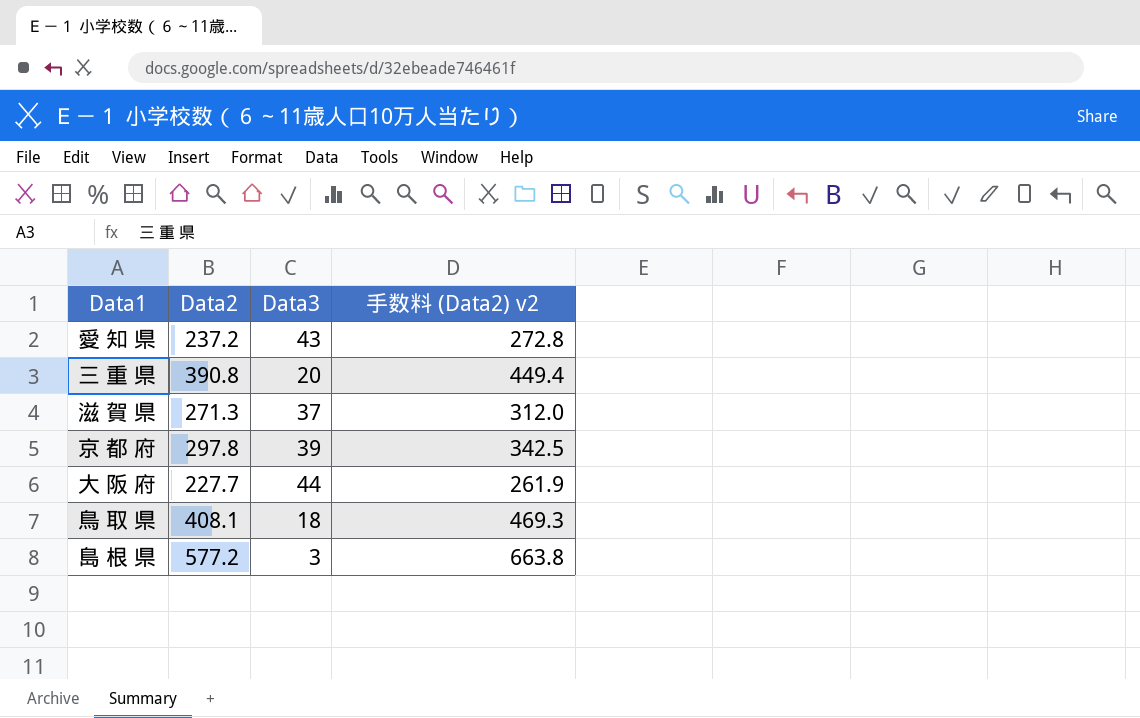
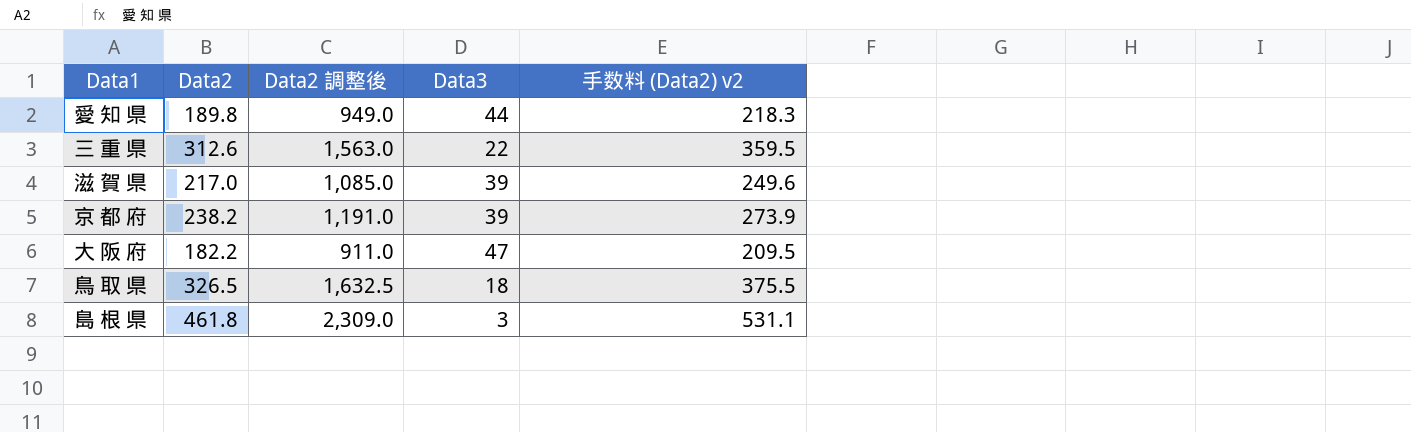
column Data2 調整後 | formula: none -> [Data2] * 5
愛 知 県 | Data2: 237.2 -> 189.8
愛 知 県 | Data3: 43 -> 44
愛 知 県 | 手数料 (Data2) v2: 272.8 -> 218.3
三 重 県 | Data2: 390.8 -> 312.6
三 重 県 | Data3: 20 -> 22
三 重 県 | 手数料 (Data2) v2: 449.4 -> 359.5
滋 賀 県 | Data2: 271.3 -> 217.0
滋 賀 県 | Data3: 37 -> 39
滋 賀 県 | 手数料 (Data2) v2: 312.0 -> 249.6
京 都 府 | Data2: 297.8 -> 238.2
京 都 府 | 手数料 (Data2) v2: 342.5 -> 273.9
大 阪 府 | Data2: 227.7 -> 182.2
大 阪 府 | Data3: 44 -> 47
大 阪 府 | 手数料 (Data2) v2: 261.9 -> 209.5
鳥 取 県 | Data2: 408.1 -> 326.5
鳥 取 県 | 手数料 (Data2) v2: 469.3 -> 375.5
島 根 県 | Data2: 577.2 -> 461.8
島 根 県 | 手数料 (Data2) v2: 663.8 -> 531.1

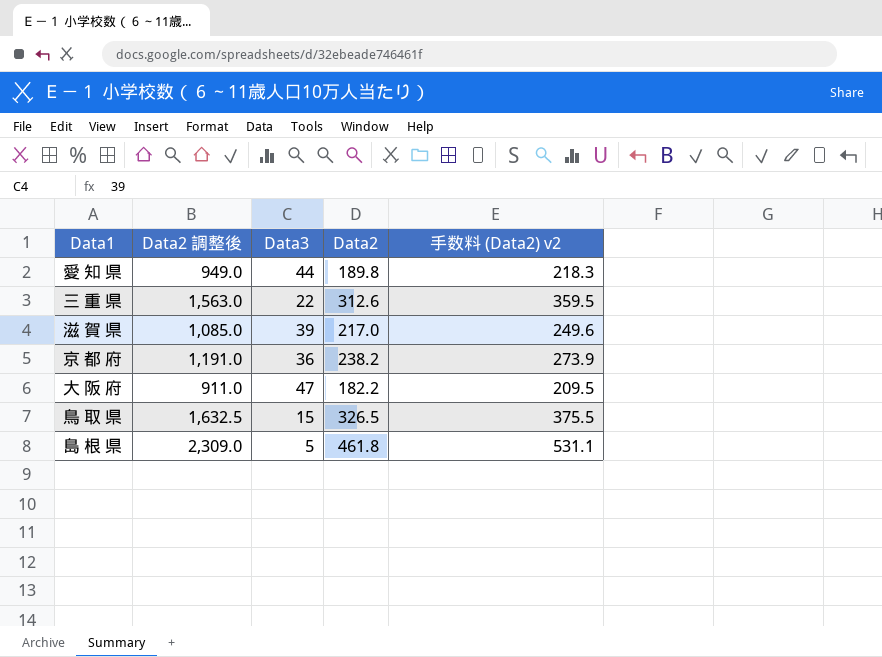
column Data2 | position: 2 -> 4
京 都 府 | Data3: 39 -> 36
鳥 取 県 | Data3: 18 -> 15
島 根 県 | Data3: 3 -> 5

